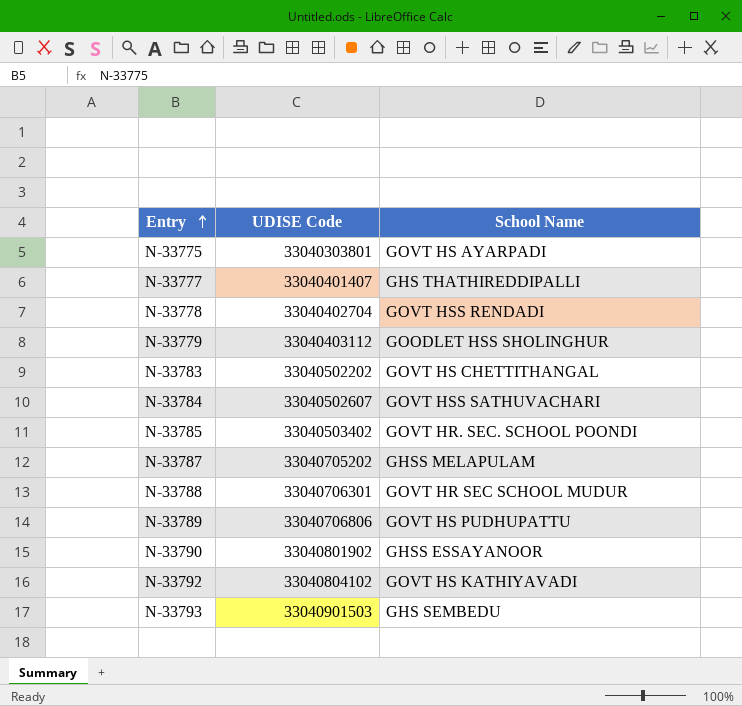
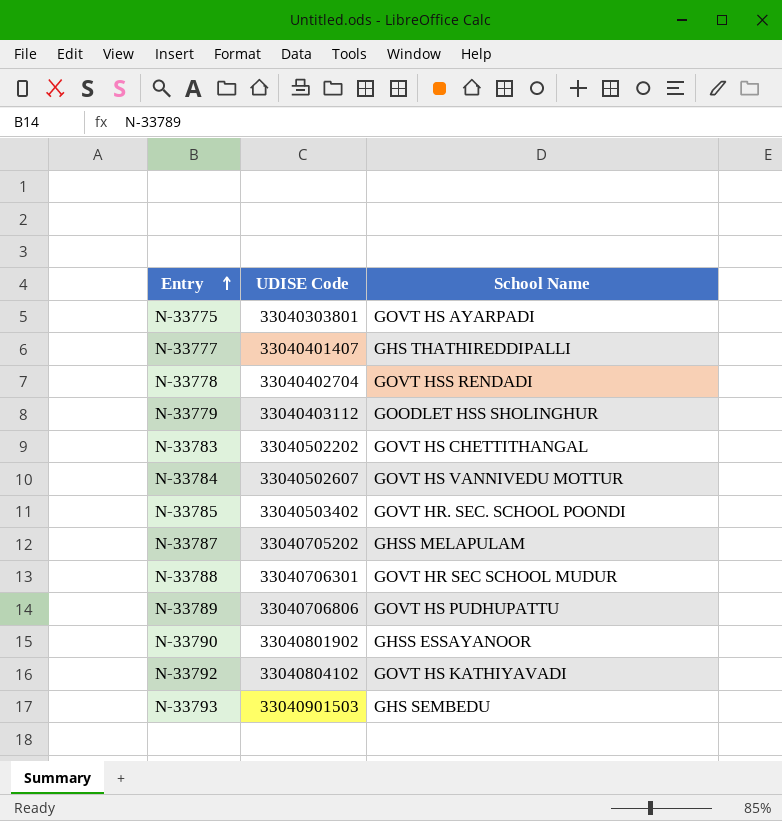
N-33784 | School Name: GOVT HSS SATHUVACHARI -> GOVT HS VANNIVEDU MOTTUR

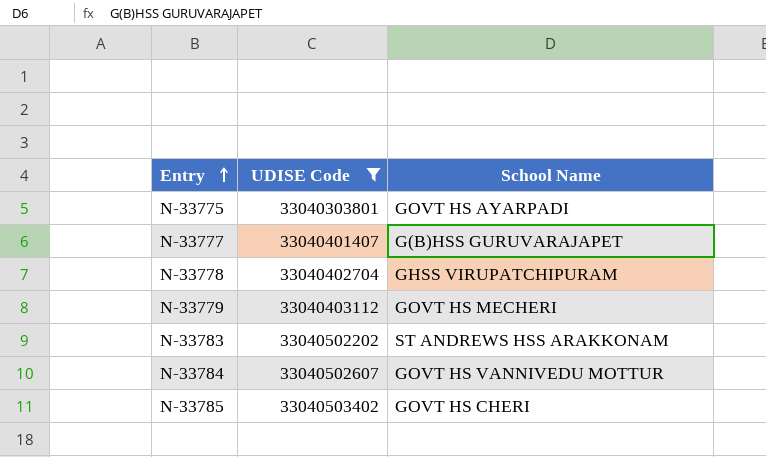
filter: none -> UDISE Code <= 33040503402
N-33777 | School Name: GHS THATHIREDDIPALLI -> G(B)HSS GURUVARAJAPET
N-33778 | School Name: GOVT HSS RENDADI -> GHSS VIRUPATCHIPURAM
N-33779 | School Name: GOODLET HSS SHOLINGHUR -> GOVT HS MECHERI
N-33783 | School Name: GOVT HS CHETTITHANGAL -> ST ANDREWS HSS ARAKKONAM
N-33785 | School Name: GOVT HR. SEC. SCHOOL POONDI -> GOVT HS CHERI

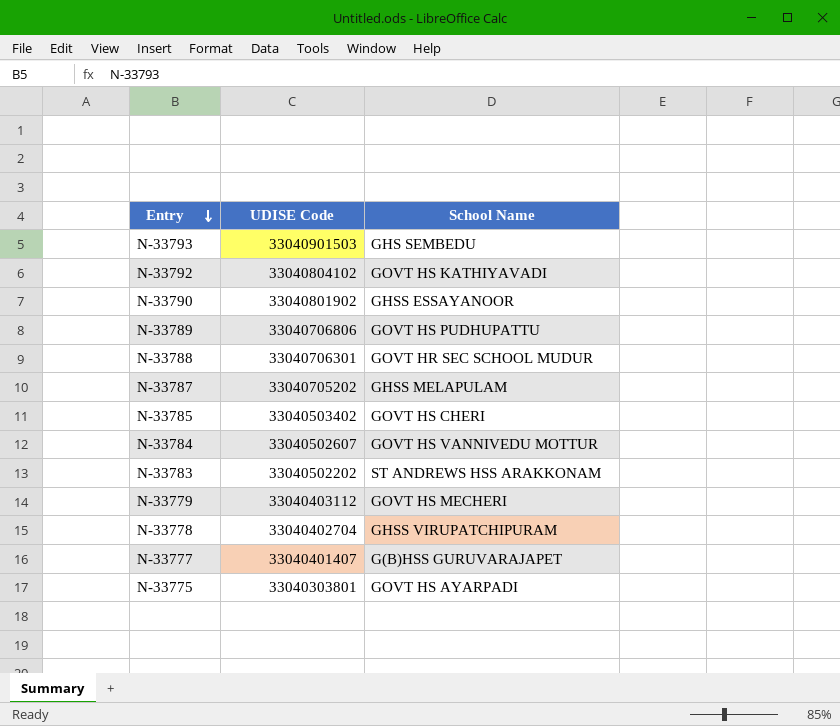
filter: UDISE Code <= 33040503402 -> none
row order: Entry ascending -> Entry descending

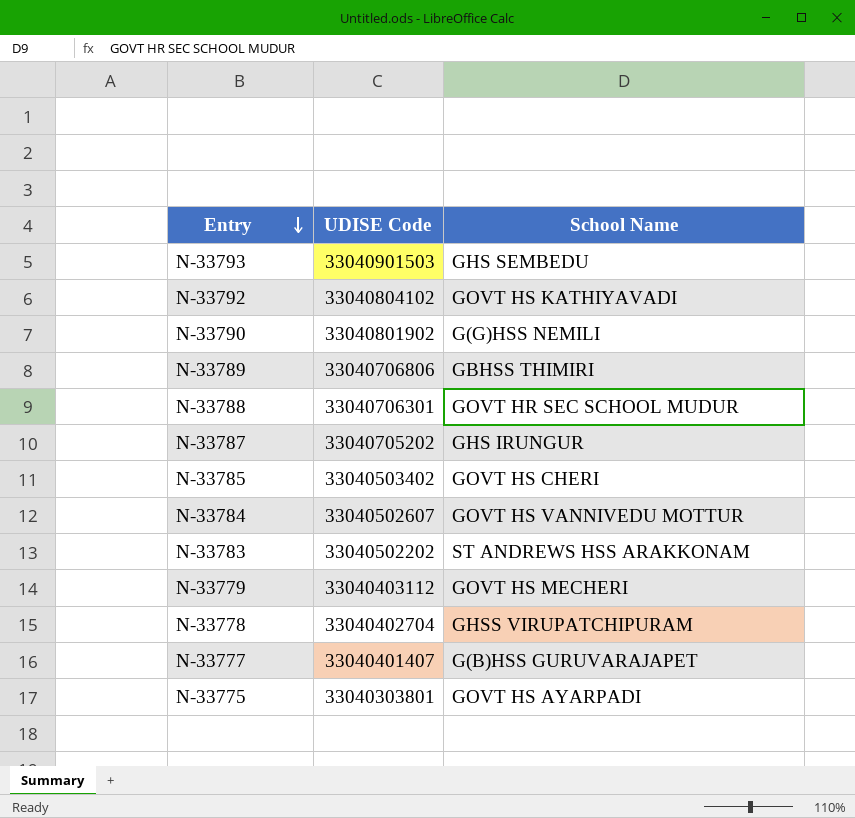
N-33790 | School Name: GHSS ESSAYANOOR -> G(G)HSS NEMILI
N-33789 | School Name: GOVT HS PUDHUPATTU -> GBHSS THIMIRI
N-33787 | School Name: GHSS MELAPULAM -> GHS IRUNGUR

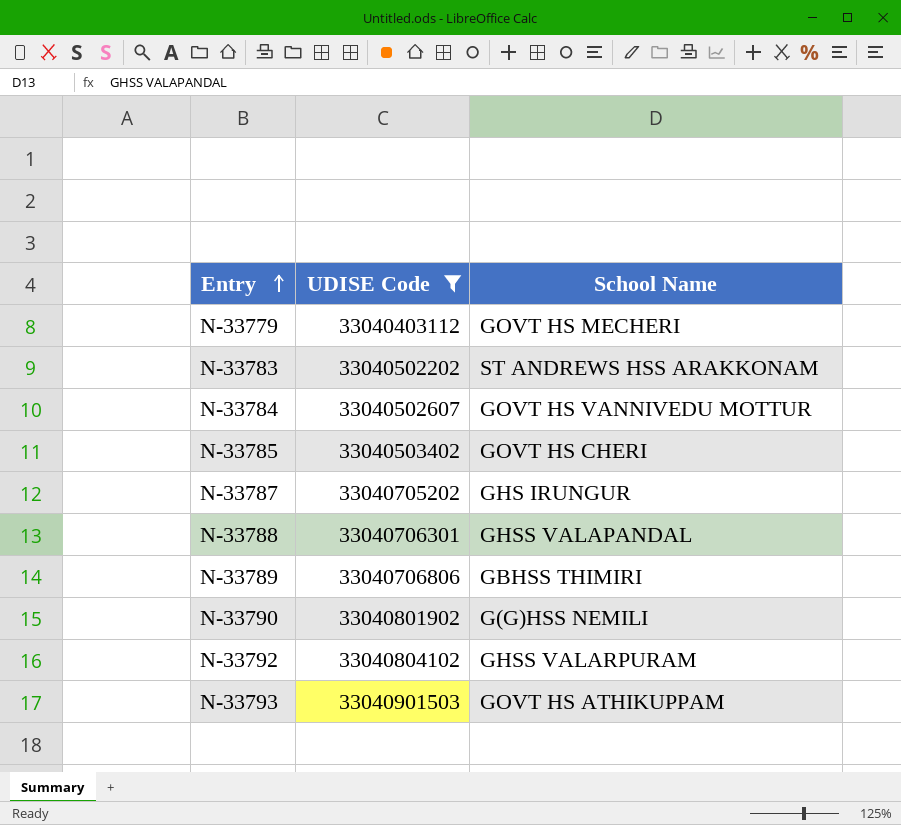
filter: none -> UDISE Code >= 33040403112
row order: Entry descending -> Entry ascending
N-33788 | School Name: GOVT HR SEC SCHOOL MUDUR -> GHSS VALAPANDAL
N-33792 | School Name: GOVT HS KATHIYAVADI -> GHSS VALARPURAM
N-33793 | School Name: GHS SEMBEDU -> GOVT HS ATHIKUPPAM

